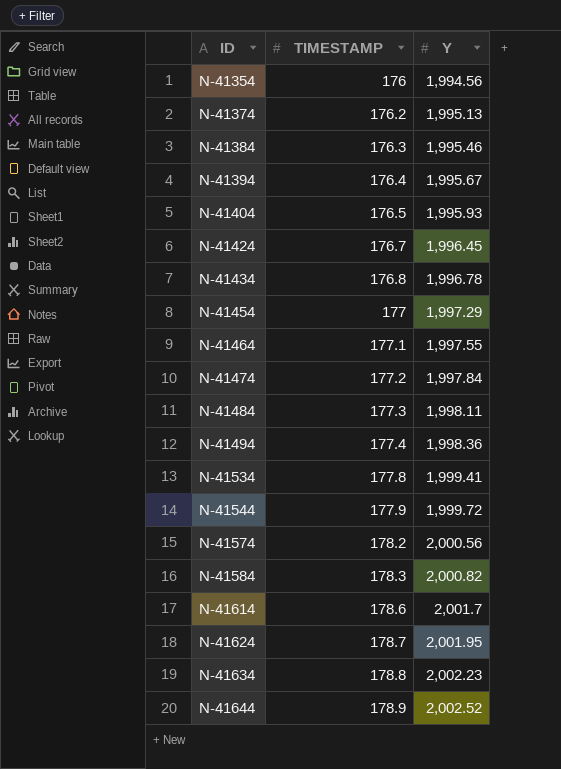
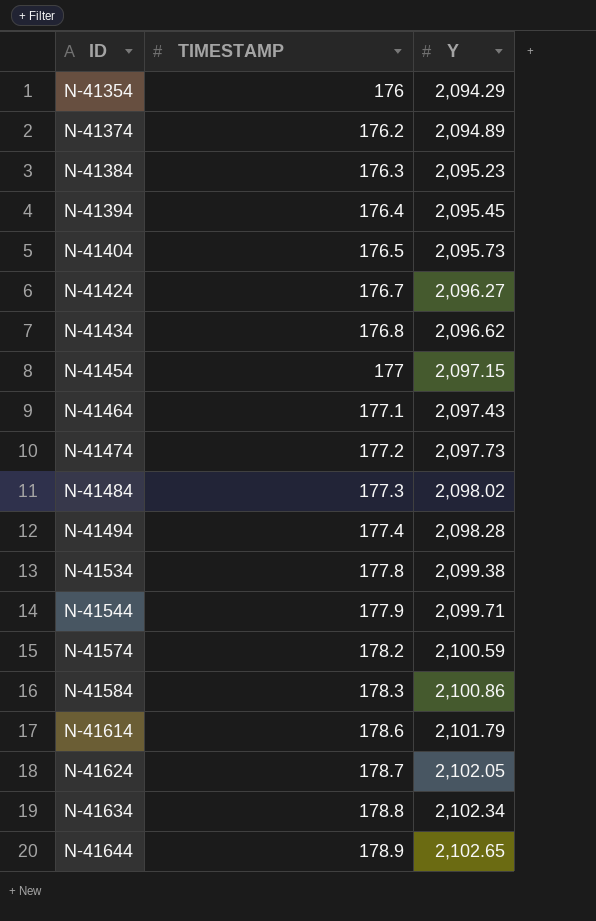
N-41354 | Y: 1,994.56 -> 2,094.29
N-41374 | Y: 1,995.13 -> 2,094.89
N-41384 | Y: 1,995.46 -> 2,095.23
N-41394 | Y: 1,995.67 -> 2,095.45
N-41404 | Y: 1,995.93 -> 2,095.73
N-41424 | Y: 1,996.45 -> 2,096.27
N-41434 | Y: 1,996.78 -> 2,096.62
N-41454 | Y: 1,997.29 -> 2,097.15
N-41464 | Y: 1,997.55 -> 2,097.43
N-41474 | Y: 1,997.84 -> 2,097.73
N-41484 | Y: 1,998.11 -> 2,098.02
N-41494 | Y: 1,998.36 -> 2,098.28
N-41534 | Y: 1,999.41 -> 2,099.38
N-41544 | Y: 1,999.72 -> 2,099.71
N-41574 | Y: 2,000.56 -> 2,100.59
N-41584 | Y: 2,000.82 -> 2,100.86
N-41614 | Y: 2,001.7 -> 2,101.79
N-41624 | Y: 2,001.95 -> 2,102.05
N-41634 | Y: 2,002.23 -> 2,102.34
N-41644 | Y: 2,002.52 -> 2,102.65

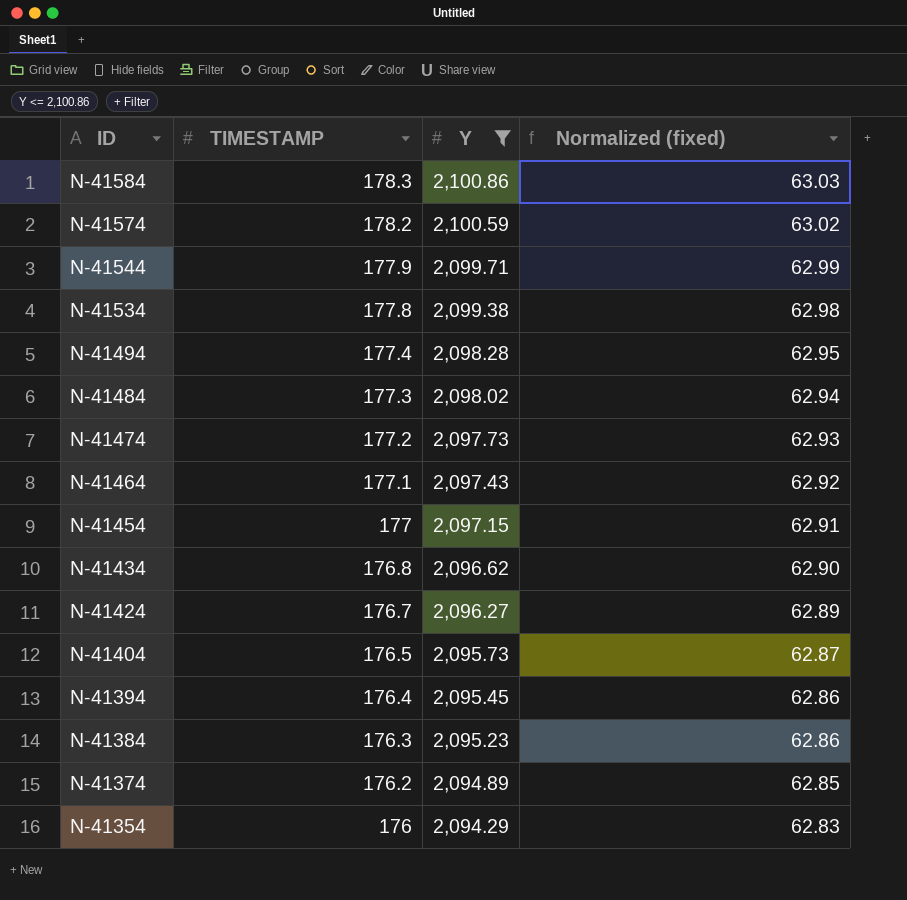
filter: none -> Y <= 2,100.86
row order: ID ascending -> ID descending
column Normalized (fixed) | formula: none -> [Y] * 0.03

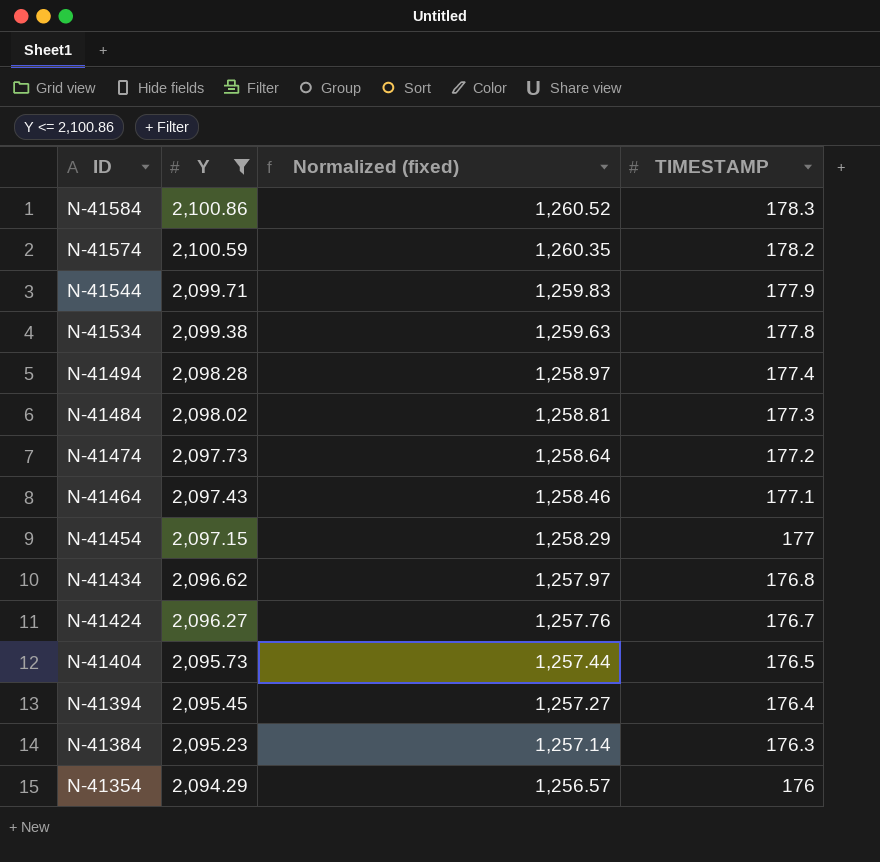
column Normalized (fixed) | formula: [Y] * 0.03 -> [Y] * 0.6
column TIMESTAMP | position: 2 -> 4
row N-41374: 176.2 | 2,094.89 | 62.85 -> none

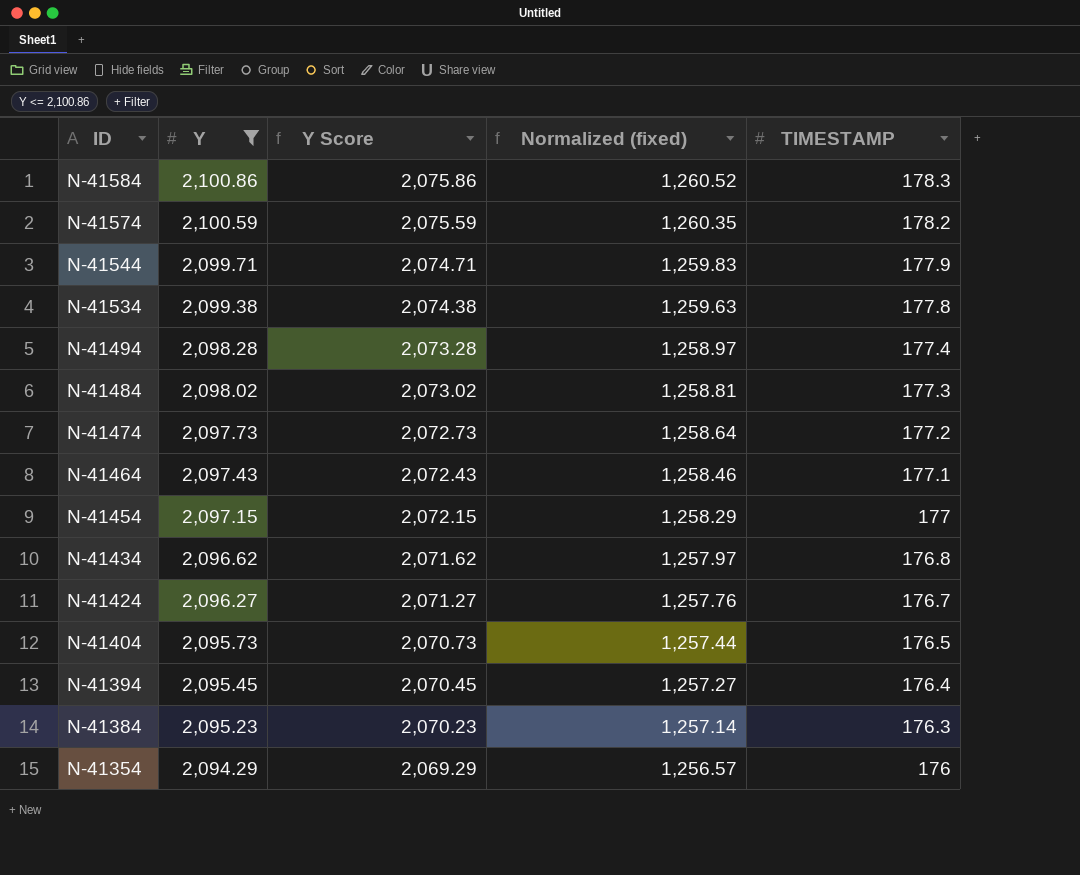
column Y Score | formula: none -> [Y] - 25

